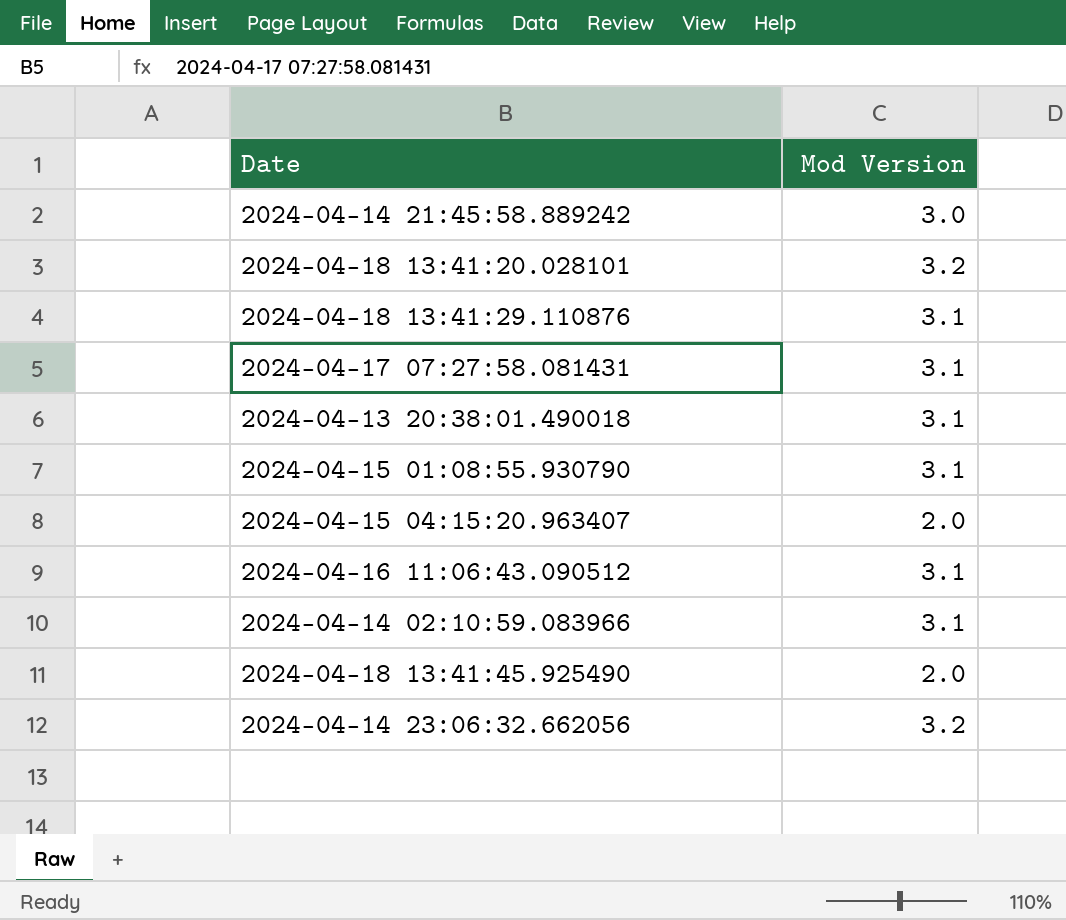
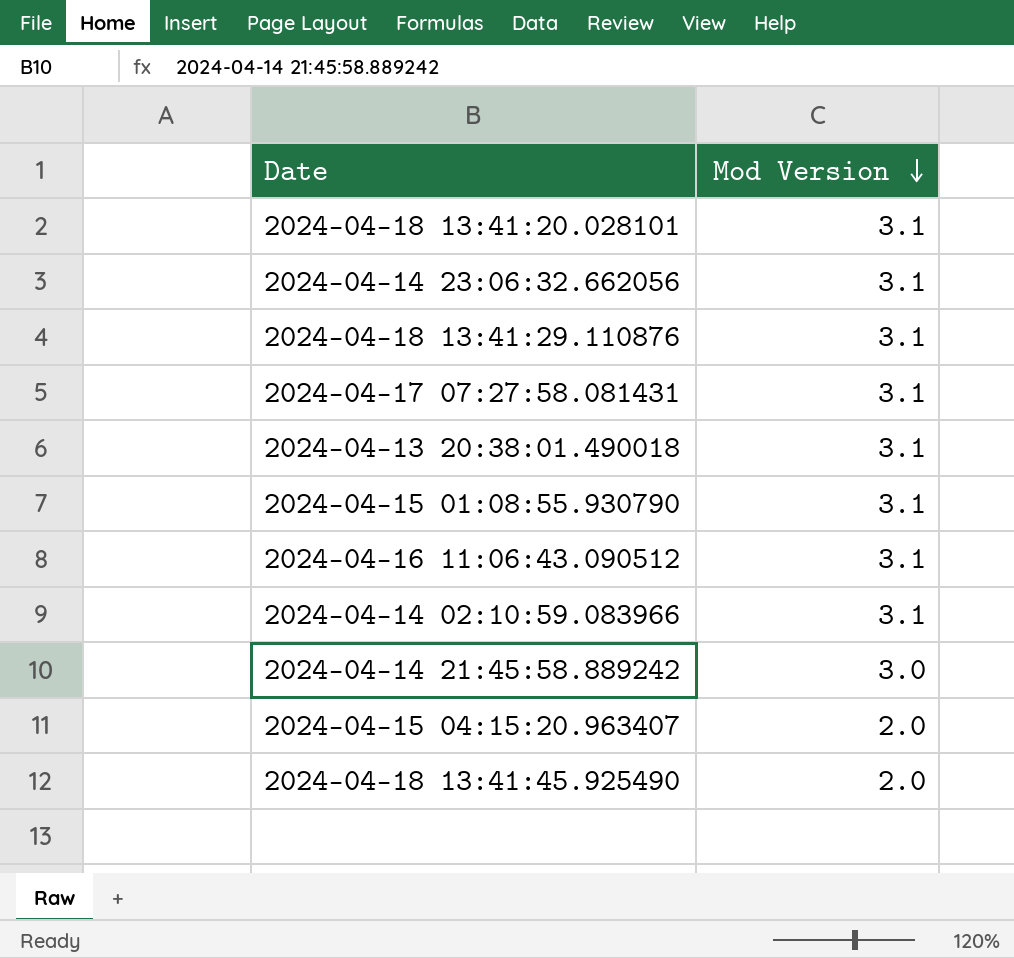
row order: none -> Mod Version descending
2024-04-18 13:41:20.028101 | Mod Version: 3.2 -> 3.1
2024-04-14 23:06:32.662056 | Mod Version: 3.2 -> 3.1

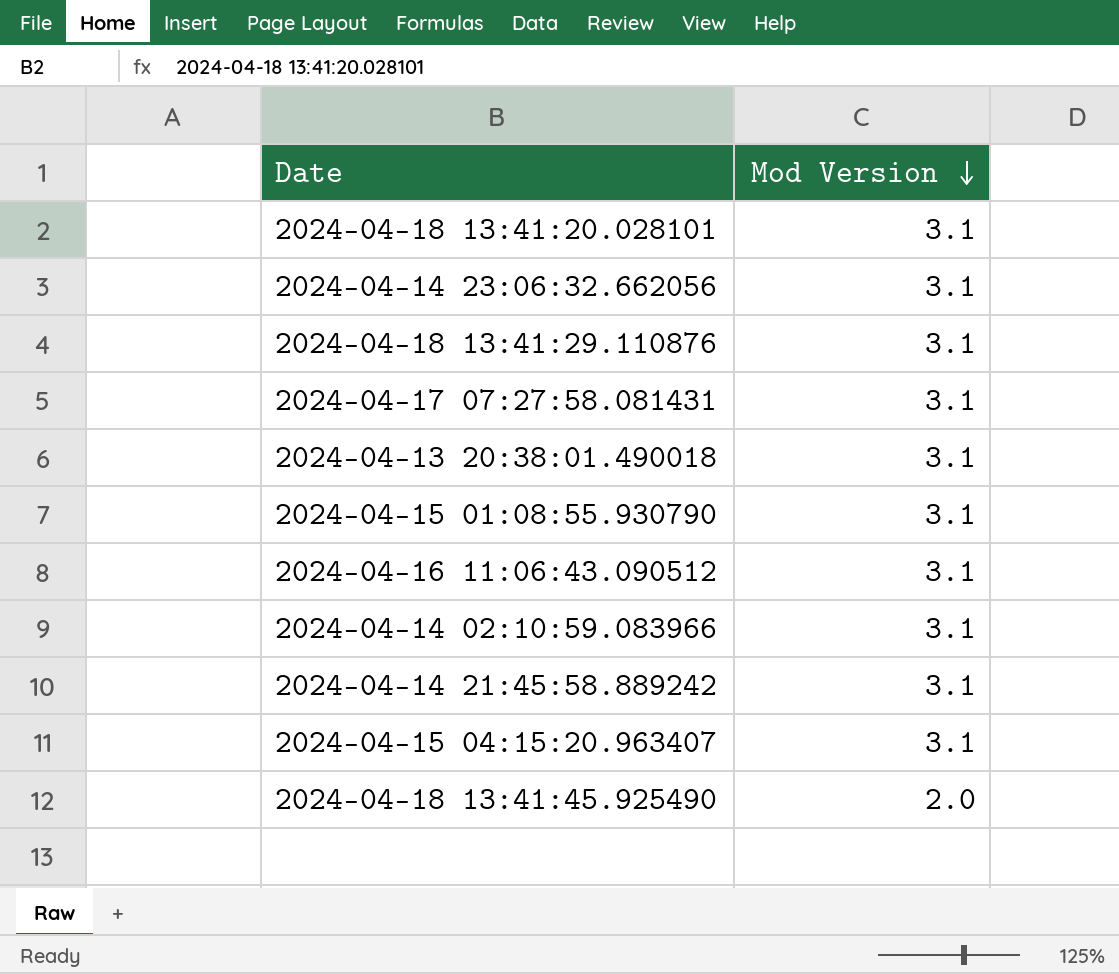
2024-04-14 21:45:58.889242 | Mod Version: 3.0 -> 3.1
2024-04-15 04:15:20.963407 | Mod Version: 2.0 -> 3.1

